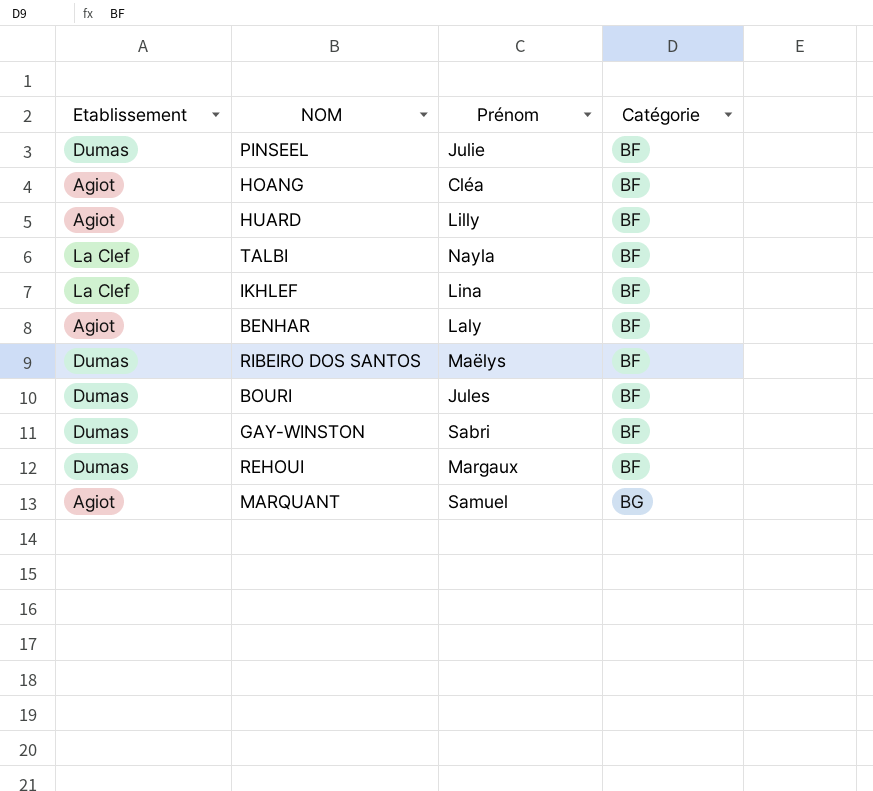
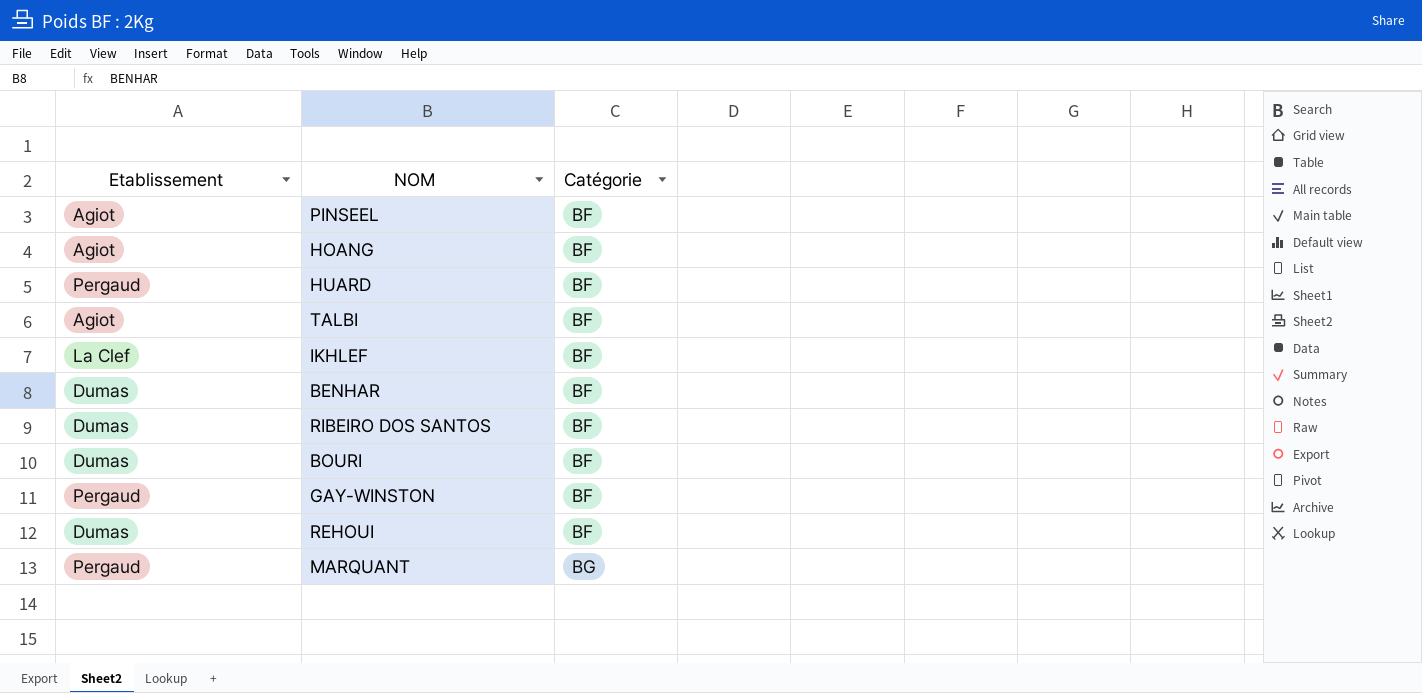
column Prénom | position: 3 -> none
PINSEEL | Etablissement: Dumas -> Agiot
HUARD | Etablissement: Agiot -> Pergaud
TALBI | Etablissement: La Clef -> Agiot
BENHAR | Etablissement: Agiot -> Dumas
GAY-WINSTON | Etablissement: Dumas -> Pergaud
MARQUANT | Etablissement: Agiot -> Pergaud

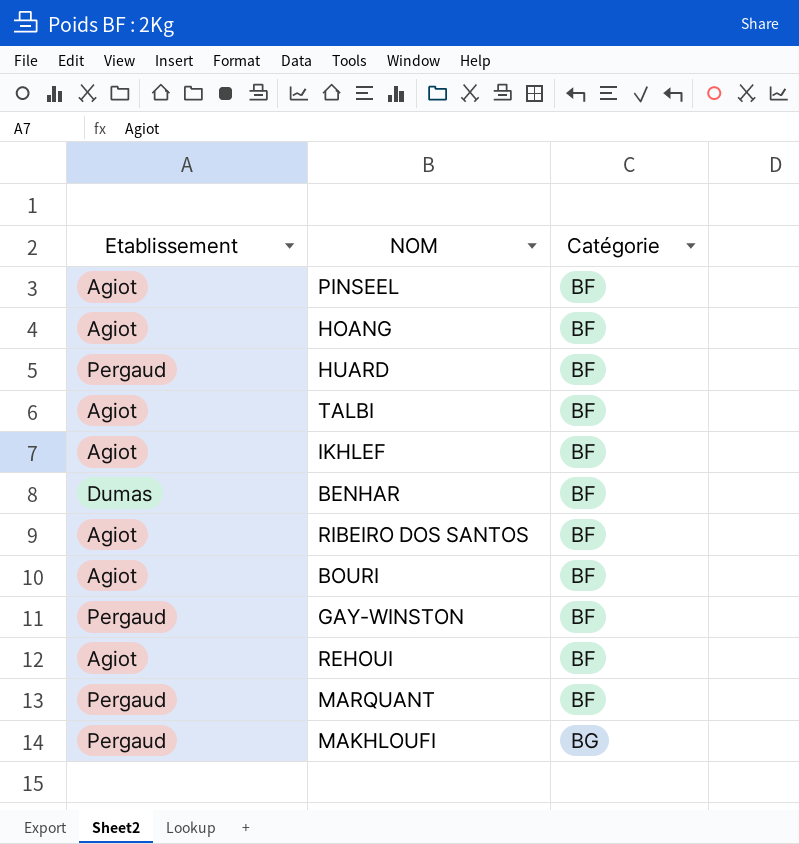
IKHLEF | Etablissement: La Clef -> Agiot
RIBEIRO DOS SANTOS | Etablissement: Dumas -> Agiot
BOURI | Etablissement: Dumas -> Agiot
REHOUI | Etablissement: Dumas -> Agiot
MARQUANT | Catégorie: BG -> BF
row MAKHLOUFI: none -> Pergaud | BG

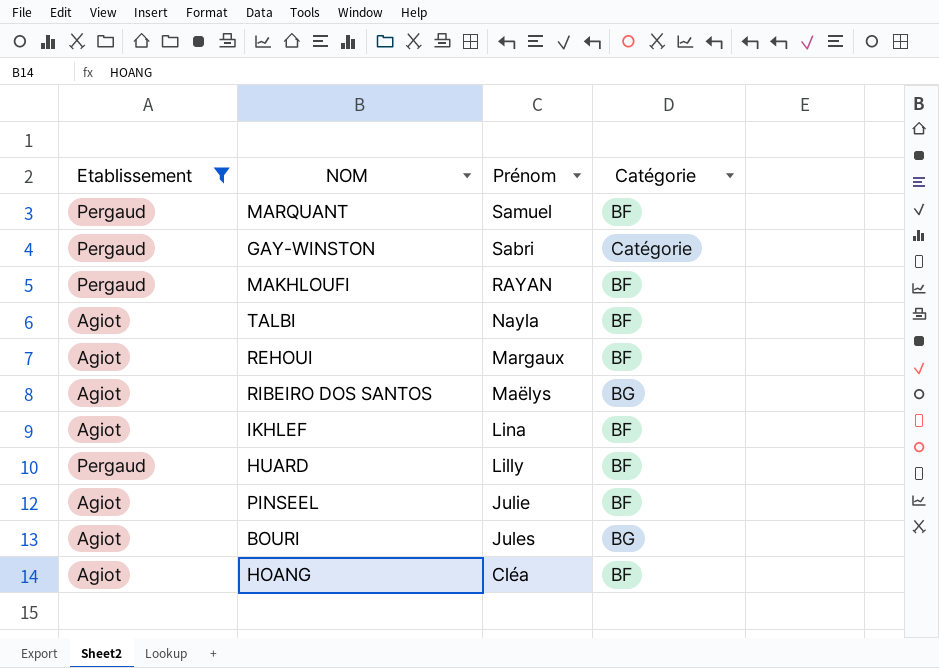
filter: none -> Etablissement != Dumas
row order: Catégorie ascending -> Prénom descending
column Prénom | position: none -> 3
GAY-WINSTON | Catégorie: BF -> Catégorie
MAKHLOUFI | Catégorie: BG -> BF
RIBEIRO DOS SANTOS | Catégorie: BF -> BG
BOURI | Catégorie: BF -> BG

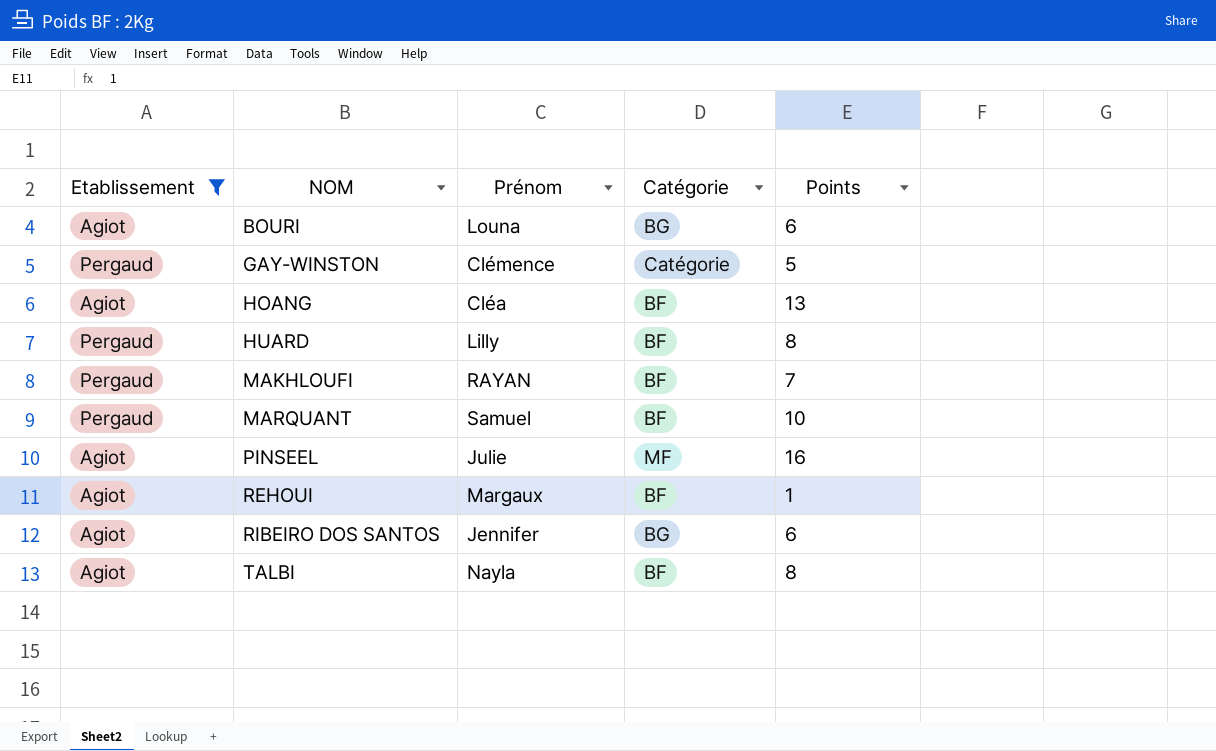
row order: Prénom descending -> NOM ascending
column Points | position: none -> 5
row IKHLEF: Agiot | Lina | BF -> none
BOURI | Prénom: Jules -> Louna
GAY-WINSTON | Prénom: Sabri -> Clémence
PINSEEL | Catégorie: BF -> MF
RIBEIRO DOS SANTOS | Prénom: Maëlys -> Jennifer

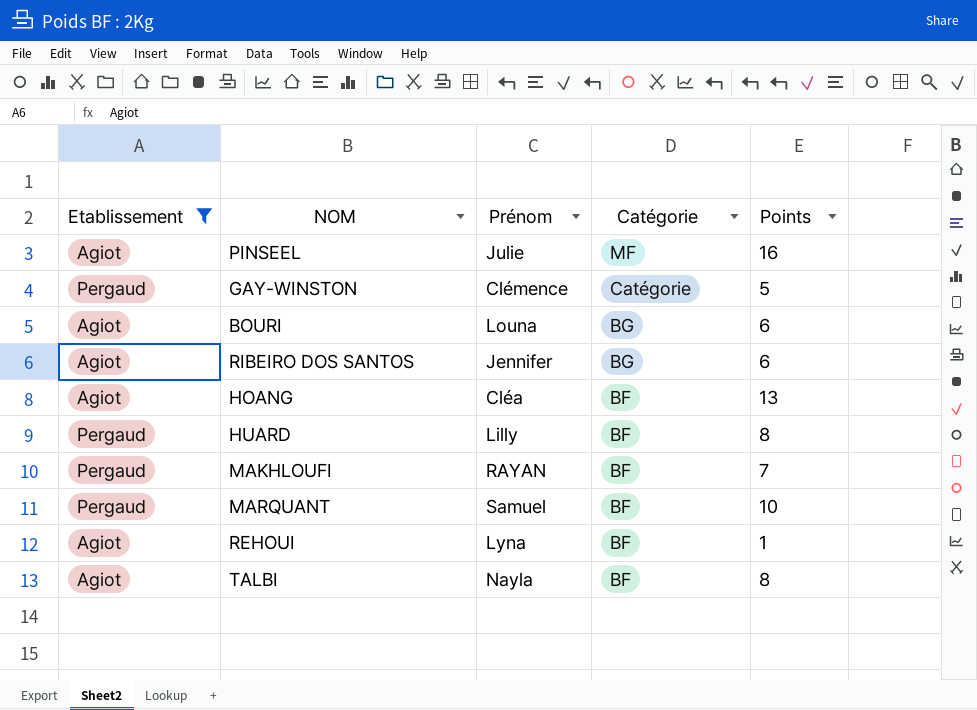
row order: NOM ascending -> Catégorie descending
REHOUI | Prénom: Margaux -> Lyna

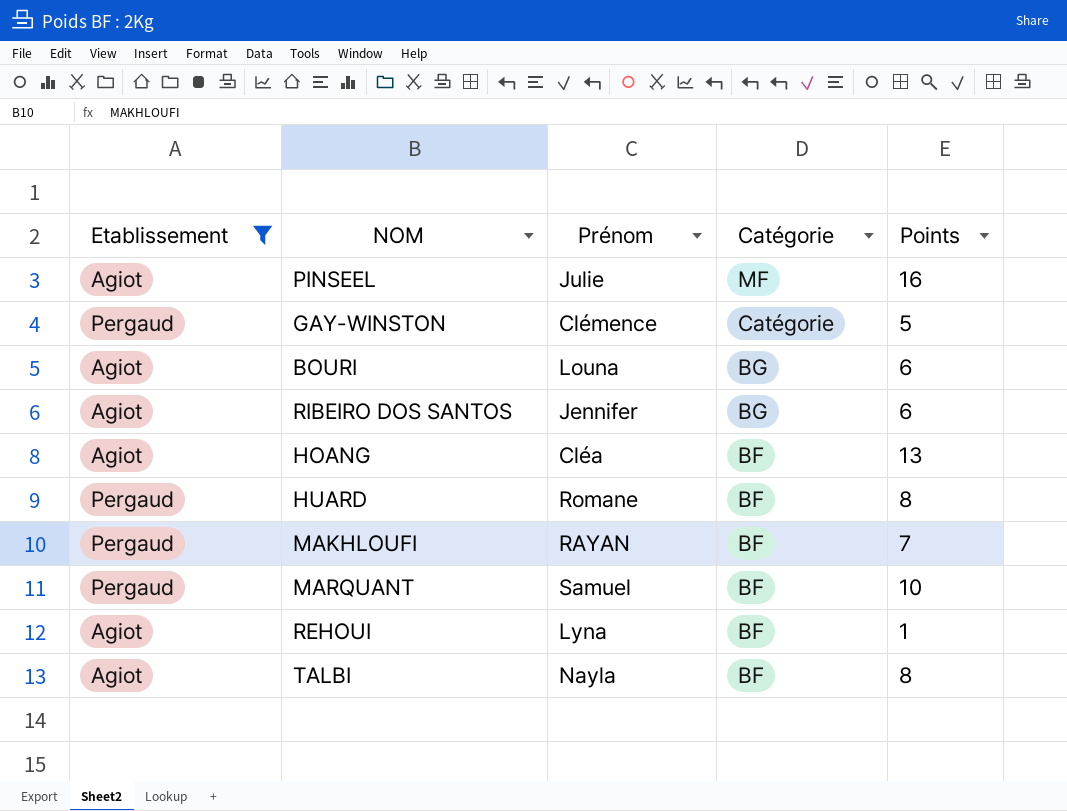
HUARD | Prénom: Lilly -> Romane

